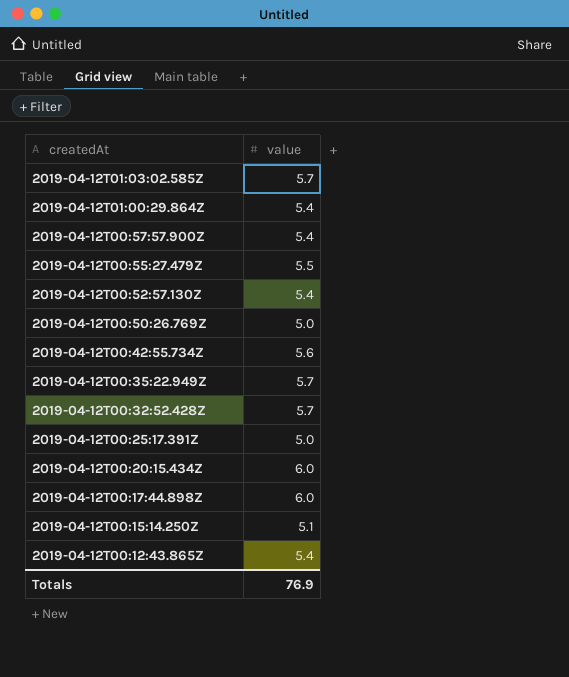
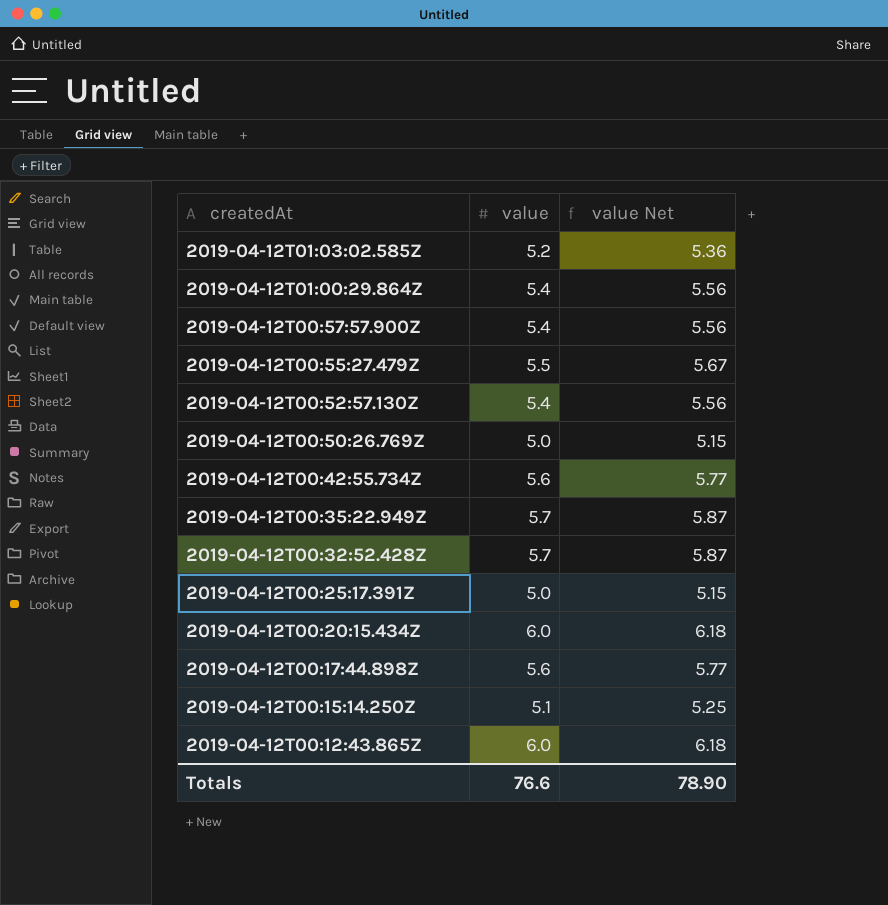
column value Net | formula: none -> [value] * 1.03
2019-04-12T01:03:02.585Z | value: 5.7 -> 5.2
2019-04-12T00:17:44.898Z | value: 6.0 -> 5.6
2019-04-12T00:12:43.865Z | value: 5.4 -> 6.0
Totals | value: 76.9 -> 76.6

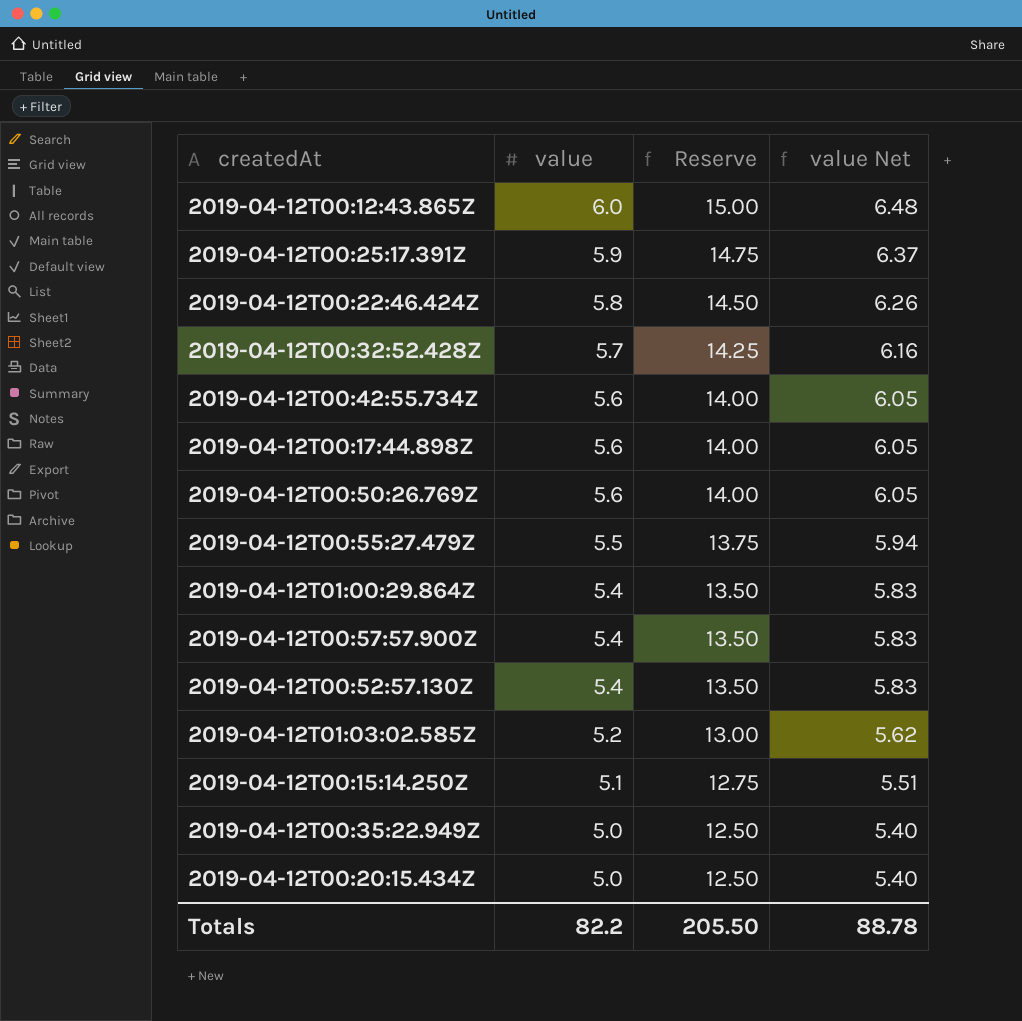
row order: createdAt descending -> value descending
column Reserve | formula: none -> [value] * 2.5
column value Net | formula: [value] * 1.03 -> [value] * 1.08
2019-04-12T00:25:17.391Z | value: 5.0 -> 5.9
row 2019-04-12T00:22:46.424Z: none -> 5.8 | 14.50 | 6.26
2019-04-12T00:50:26.769Z | value: 5.0 -> 5.6
2019-04-12T00:35:22.949Z | value: 5.7 -> 5.0
2019-04-12T00:20:15.434Z | value: 6.0 -> 5.0
Totals | value: 76.6 -> 82.2
Totals | value Net: 78.90 -> 88.78

